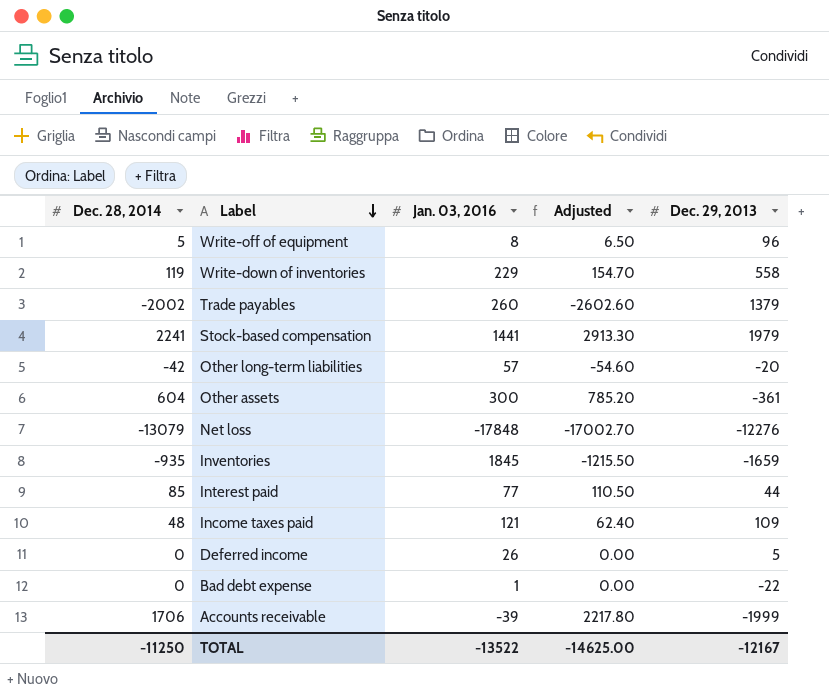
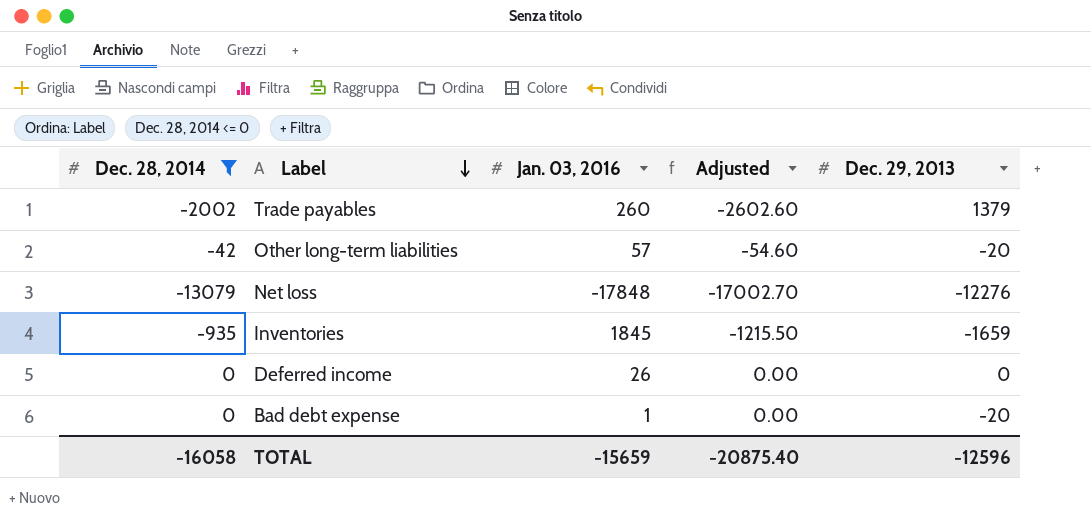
filter: none -> Dec. 28, 2014 <= 0
Deferred income | Dec. 29, 2013: 5 -> 0
Bad debt expense | Dec. 29, 2013: -22 -> -20
TOTAL | Dec. 28, 2014: -11250 -> -16058
TOTAL | Jan. 03, 2016: -13522 -> -15659
TOTAL | Adjusted: -14625.00 -> -20875.40
TOTAL | Dec. 29, 2013: -12167 -> -12596

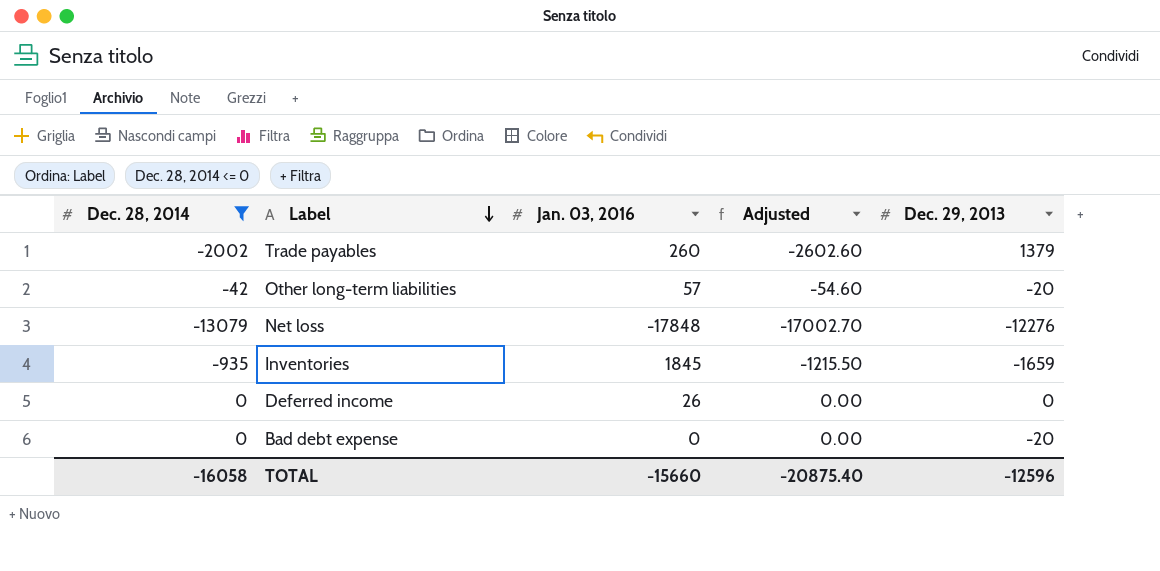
Bad debt expense | Jan. 03, 2016: 1 -> 0
TOTAL | Jan. 03, 2016: -15659 -> -15660

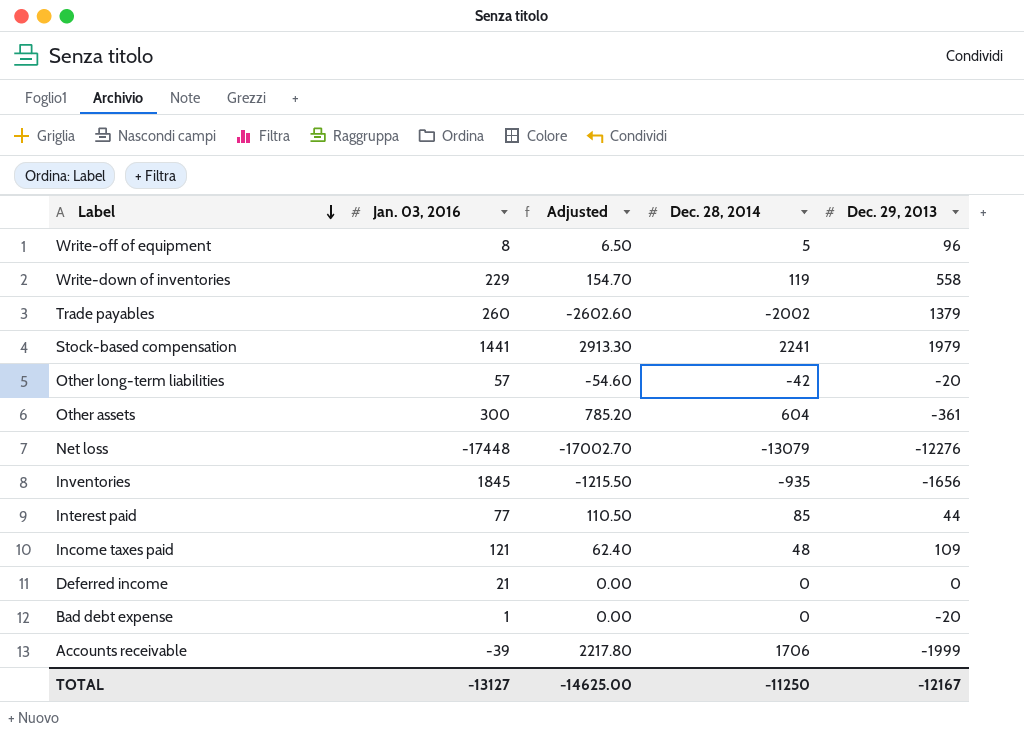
filter: Dec. 28, 2014 <= 0 -> none
column Dec. 28, 2014 | position: 1 -> 4
Net loss | Jan. 03, 2016: -17848 -> -17448
Inventories | Dec. 29, 2013: -1659 -> -1656
Deferred income | Jan. 03, 2016: 26 -> 21
Bad debt expense | Jan. 03, 2016: 0 -> 1
TOTAL | Jan. 03, 2016: -15660 -> -13127
TOTAL | Adjusted: -20875.40 -> -14625.00
TOTAL | Dec. 28, 2014: -16058 -> -11250
TOTAL | Dec. 29, 2013: -12596 -> -12167

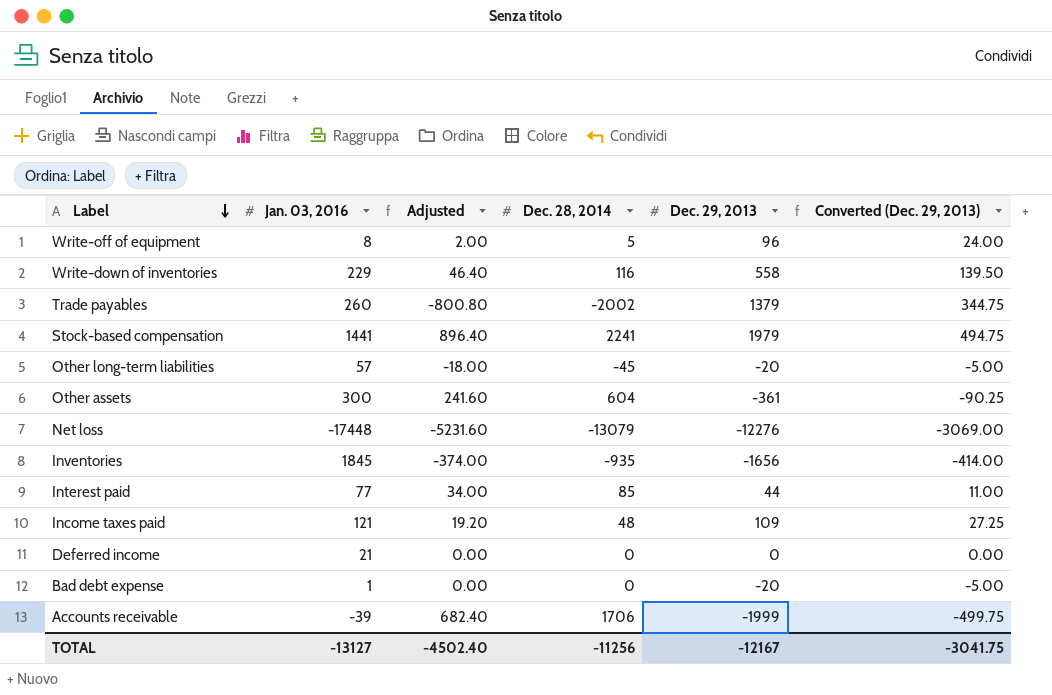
column Adjusted | formula: [Dec. 28, 2014] * 1.3 -> [Dec. 28, 2014] * 0.4
column Converted (Dec. 29, 2013) | formula: none -> [Dec. 29, 2013] * 0.25
Write-down of inventories | Dec. 28, 2014: 119 -> 116
Other long-term liabilities | Dec. 28, 2014: -42 -> -45
TOTAL | Adjusted: -14625.00 -> -4502.40
TOTAL | Dec. 28, 2014: -11250 -> -11256

